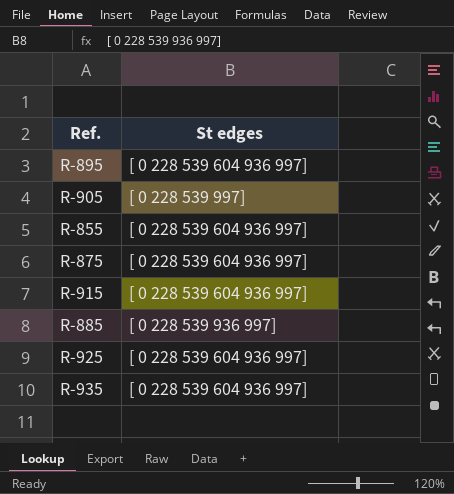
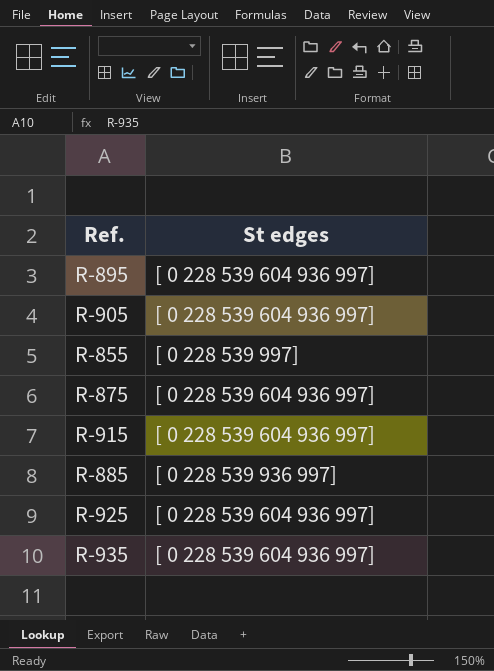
R-905 | St edges: [ 0 228 539 997] -> [ 0 228 539 604 936 997]
R-855 | St edges: [ 0 228 539 604 936 997] -> [ 0 228 539 997]

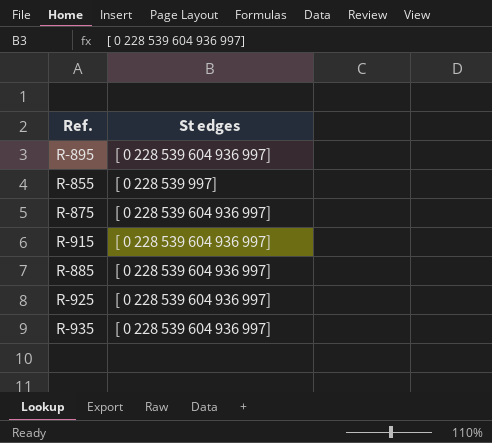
row R-905: [ 0 228 539 604 936 997] -> none
R-885 | St edges: [ 0 228 539 936 997] -> [ 0 228 539 604 936 997]

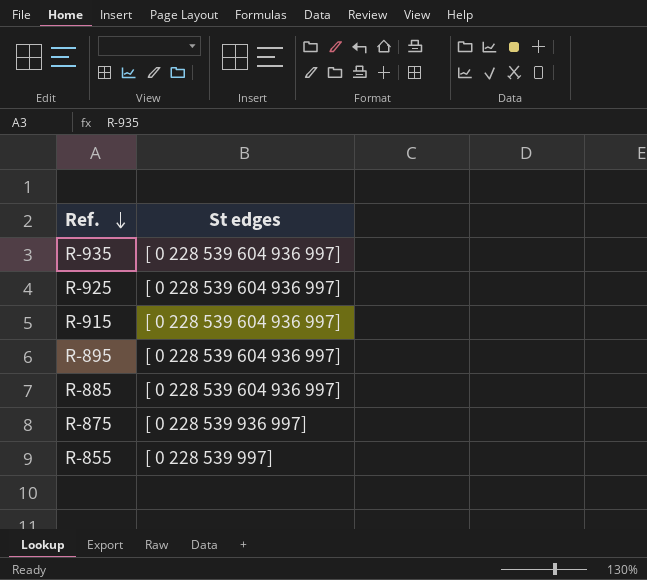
row order: none -> Ref. descending
R-875 | St edges: [ 0 228 539 604 936 997] -> [ 0 228 539 936 997]

